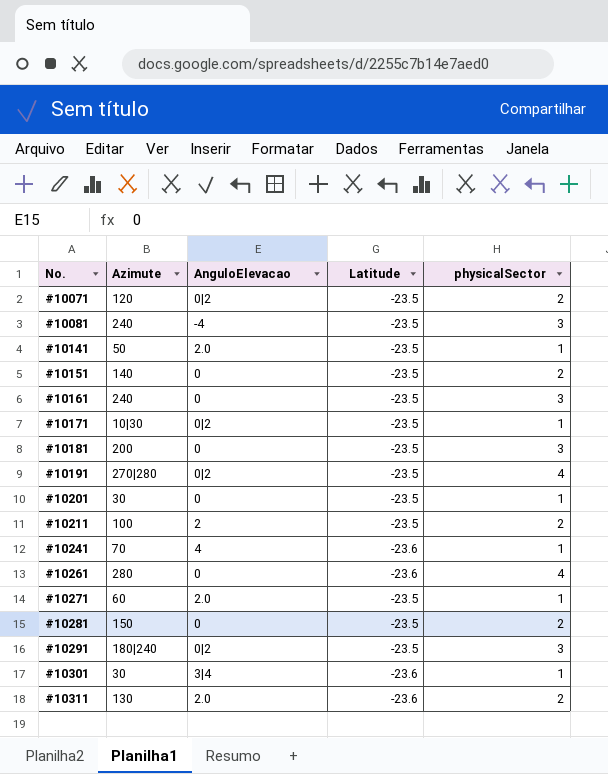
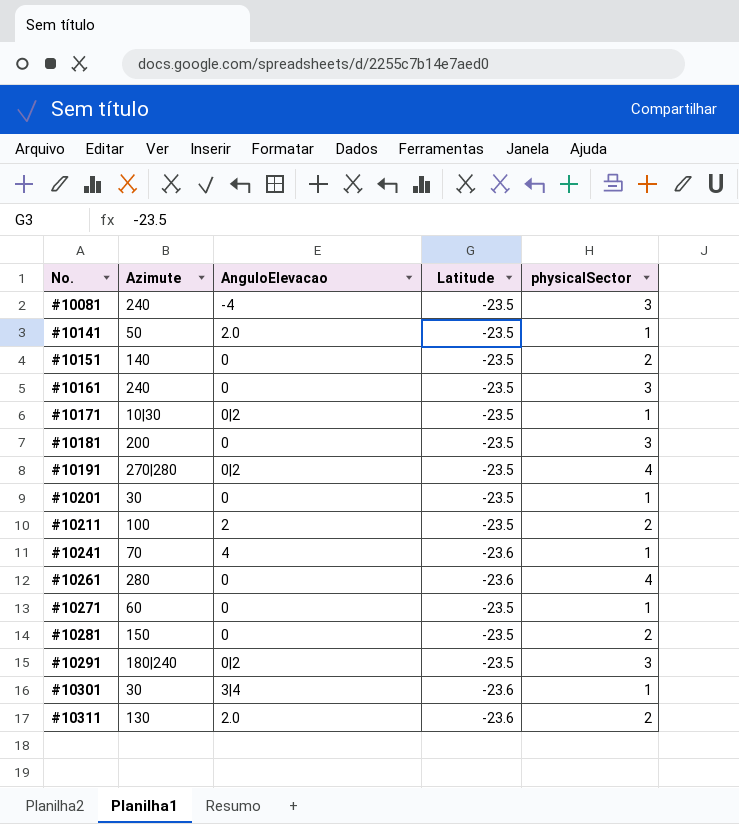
row #10071: 120 | 0|2 | -23.5 | 2 -> none
#10271 | AnguloElevacao: 2.0 -> 0

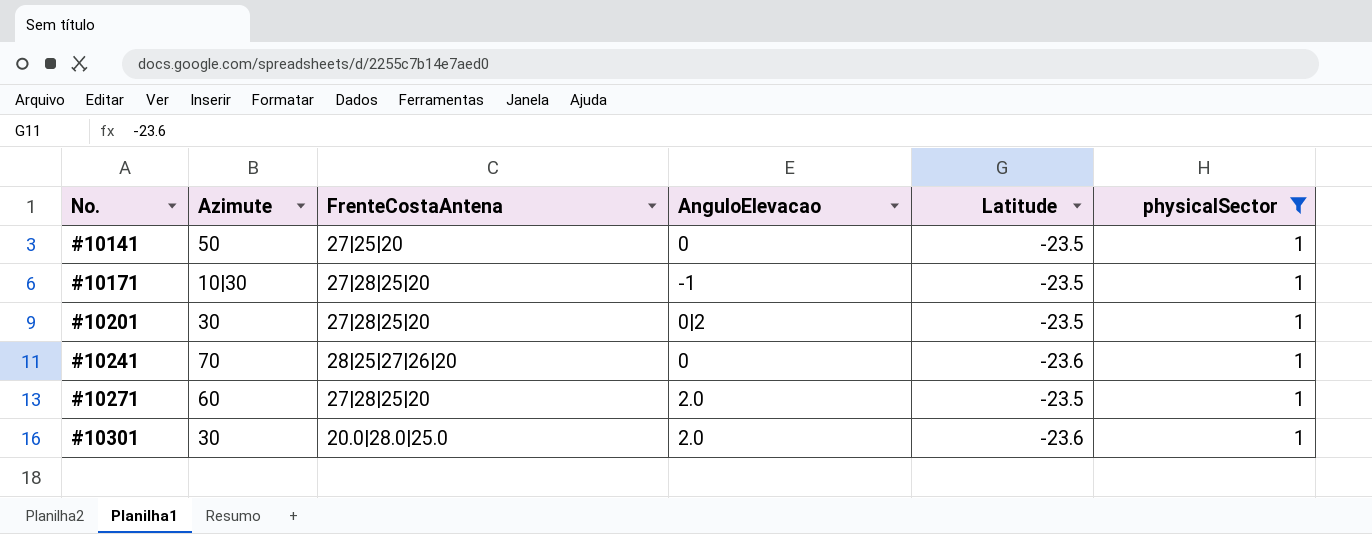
filter: none -> physicalSector = 1
column FrenteCostaAntena | position: none -> 3
#10141 | AnguloElevacao: 2.0 -> 0
#10171 | AnguloElevacao: 0|2 -> -1
#10201 | AnguloElevacao: 0 -> 0|2
#10241 | AnguloElevacao: 4 -> 0
#10271 | AnguloElevacao: 0 -> 2.0
#10301 | AnguloElevacao: 3|4 -> 2.0

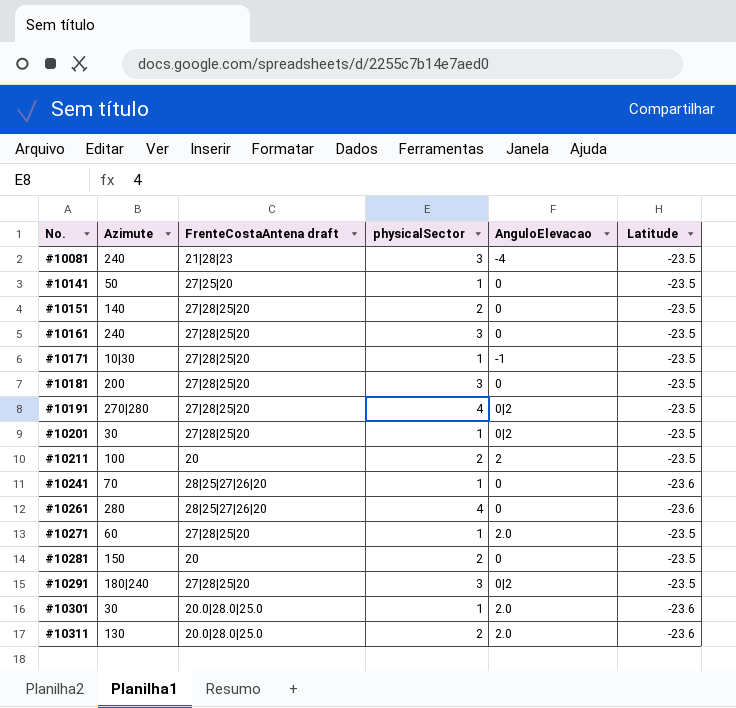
filter: physicalSector = 1 -> none
column name: FrenteCostaAntena -> FrenteCostaAntena draft
column physicalSector | position: 6 -> 4

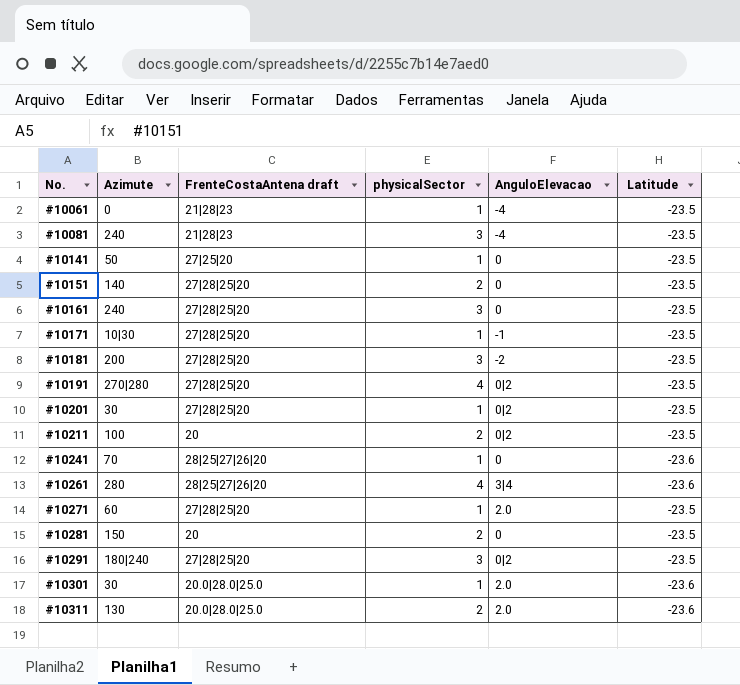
row #10061: none -> 0 | 21|28|23 | 1 | -4 | -23.5
#10181 | AnguloElevacao: 0 -> -2
#10211 | AnguloElevacao: 2 -> 0|2
#10261 | AnguloElevacao: 0 -> 3|4

